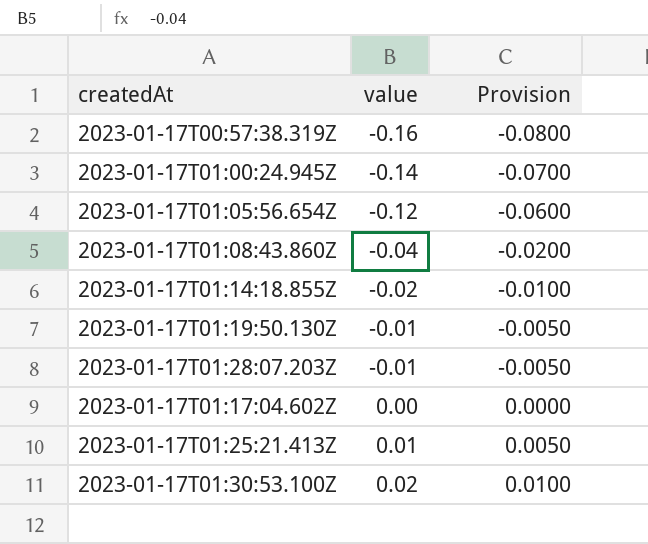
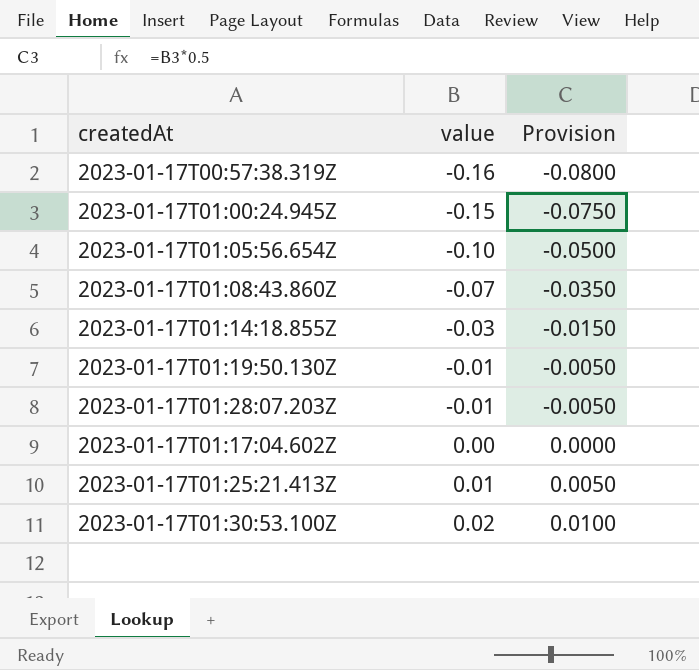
2023-01-17T01:00:24.945Z | value: -0.14 -> -0.15
2023-01-17T01:00:24.945Z | Provision: -0.0700 -> -0.0750
2023-01-17T01:05:56.654Z | value: -0.12 -> -0.10
2023-01-17T01:05:56.654Z | Provision: -0.0600 -> -0.0500
2023-01-17T01:08:43.860Z | value: -0.04 -> -0.07
2023-01-17T01:08:43.860Z | Provision: -0.0200 -> -0.0350
2023-01-17T01:14:18.855Z | value: -0.02 -> -0.03
2023-01-17T01:14:18.855Z | Provision: -0.0100 -> -0.0150

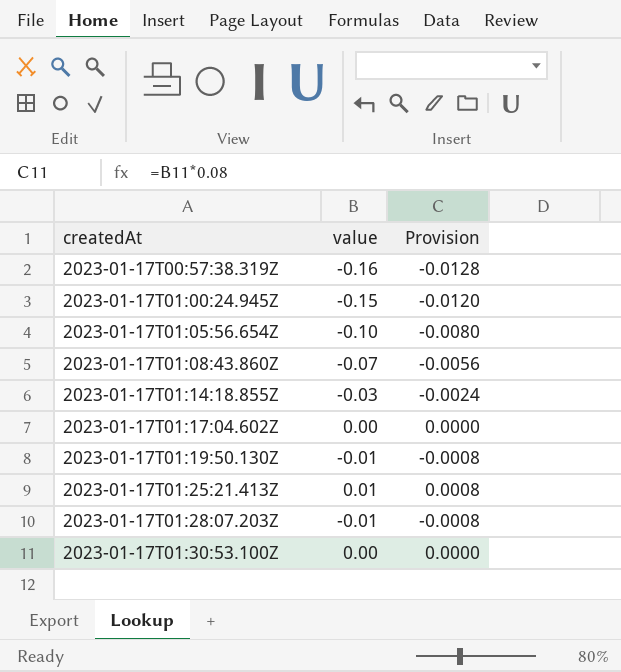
row order: value ascending -> createdAt ascending
column Provision | formula: [value] * 0.5 -> [value] * 0.08
2023-01-17T01:30:53.100Z | value: 0.02 -> 0.00

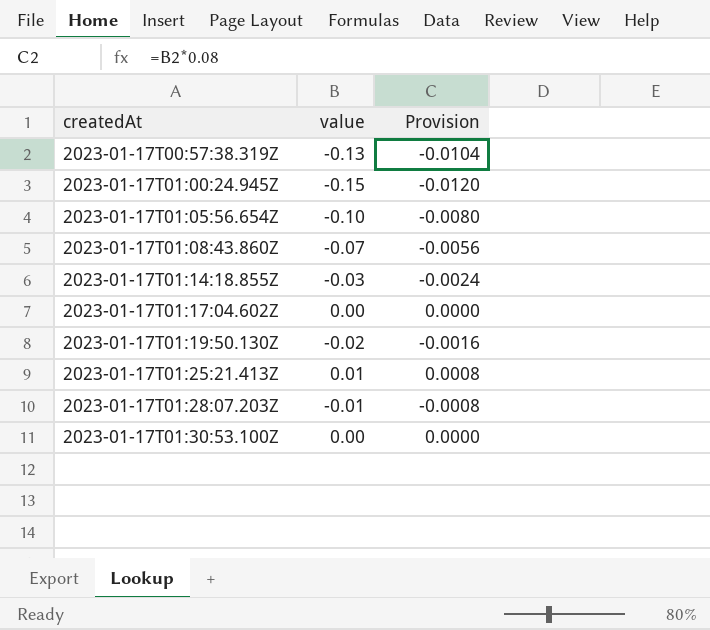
2023-01-17T00:57:38.319Z | value: -0.16 -> -0.13
2023-01-17T00:57:38.319Z | Provision: -0.0128 -> -0.0104
2023-01-17T01:19:50.130Z | value: -0.01 -> -0.02
2023-01-17T01:19:50.130Z | Provision: -0.0008 -> -0.0016

